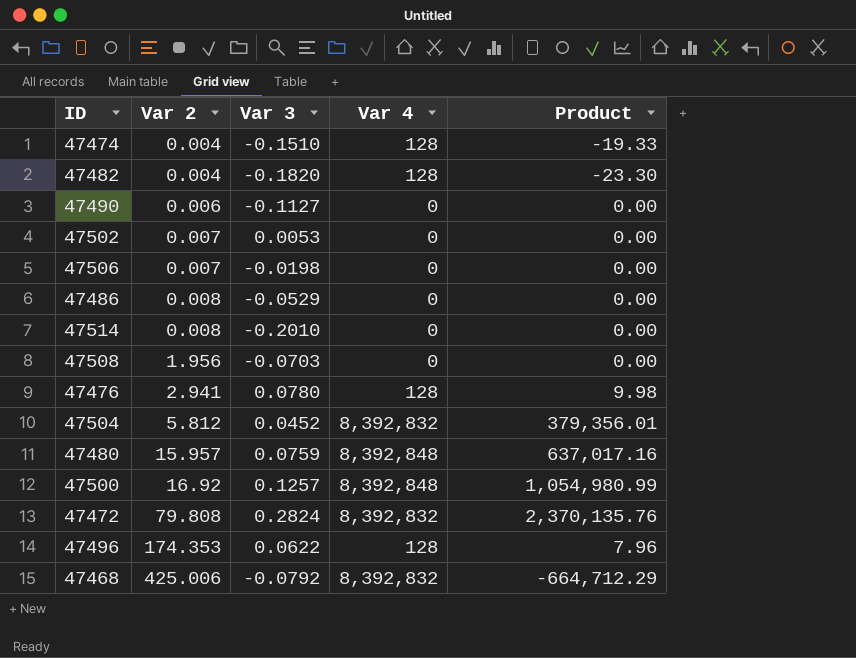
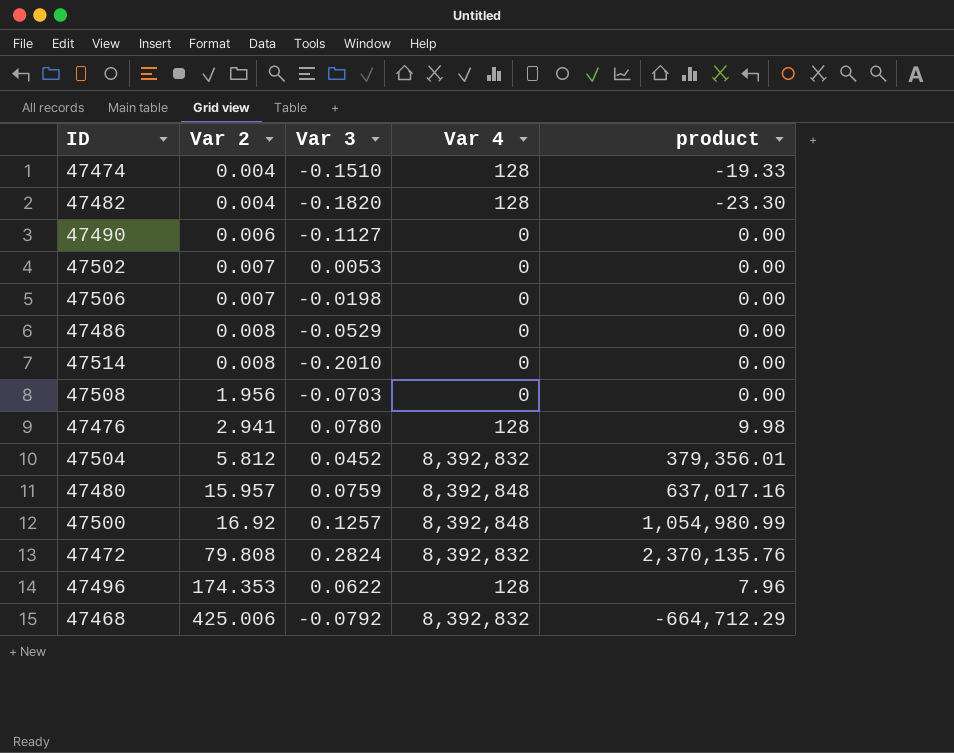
column name: Product -> product

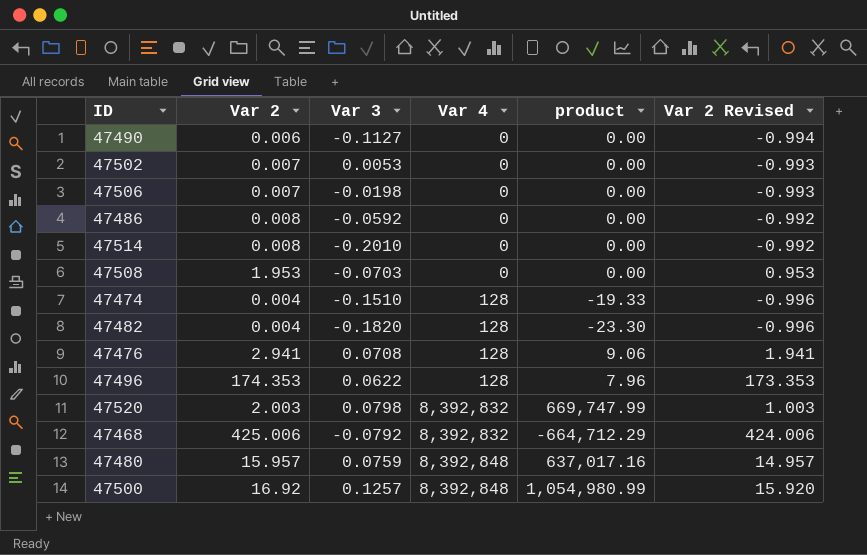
row order: Var 2 ascending -> Var 4 ascending
column Var 2 Revised | formula: none -> [Var 2] - 1
row 47504: 5.812 | 0.0452 | 8,392,832 | 379,356.01 -> none
row 47472: 79.808 | 0.2824 | 8,392,832 | 2,370,135.76 -> none
47486 | Var 3: -0.0529 -> -0.0592
47508 | Var 2: 1.956 -> 1.953
47476 | Var 3: 0.0780 -> 0.0708
47476 | product: 9.98 -> 9.06
row 47520: none -> 2.003 | 0.0798 | 8,392,832 | 669,747.99 | 1.003

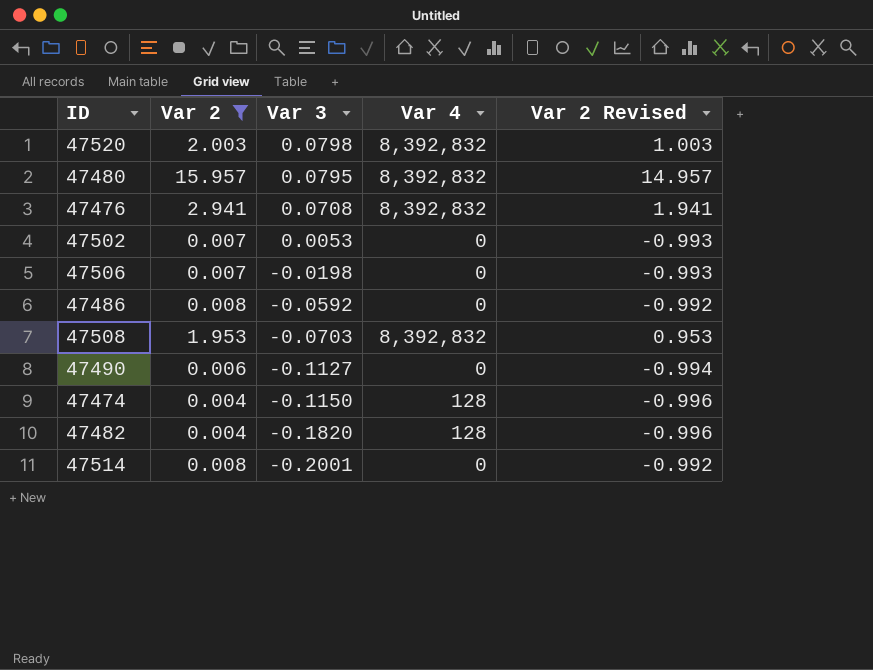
filter: none -> Var 2 <= 15.957
row order: Var 4 ascending -> Var 3 descending
column product | formula: [Var 3] * [Var 4] -> none
47480 | Var 3: 0.0759 -> 0.0795
47480 | Var 4: 8,392,848 -> 8,392,832
47476 | Var 4: 128 -> 8,392,832
47508 | Var 4: 0 -> 8,392,832
47474 | Var 3: -0.1510 -> -0.1150
47514 | Var 3: -0.2010 -> -0.2001

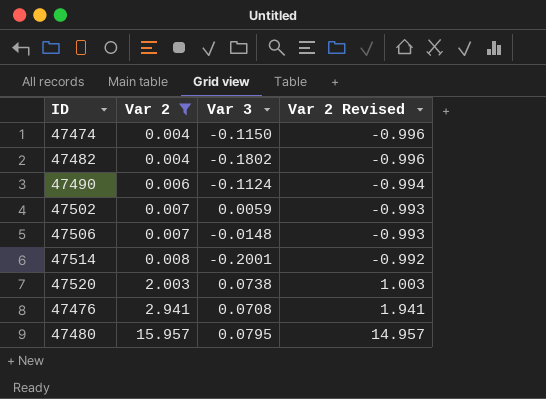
row order: Var 3 descending -> Var 2 ascending
column Var 4 | position: 4 -> none
row 47486: 0.008 | -0.0592 | 0 | -0.992 -> none
row 47508: 1.953 | -0.0703 | 8,392,832 | 0.953 -> none
47482 | Var 3: -0.1820 -> -0.1802
47490 | Var 3: -0.1127 -> -0.1124
47502 | Var 3: 0.0053 -> 0.0059
47506 | Var 3: -0.0198 -> -0.0148
47520 | Var 3: 0.0798 -> 0.0738

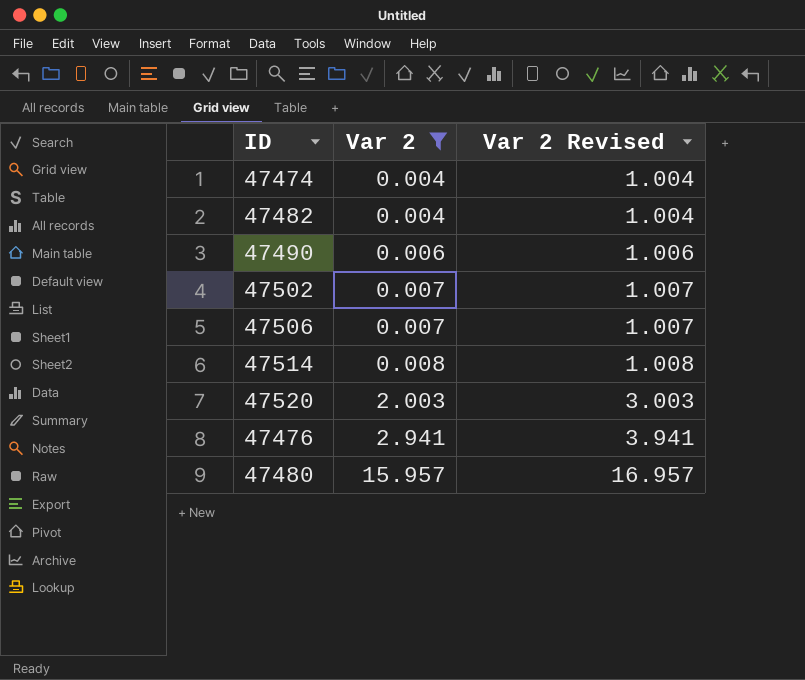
column Var 3 | position: 3 -> none
column Var 2 Revised | formula: [Var 2] - 1 -> [Var 2] + 1

